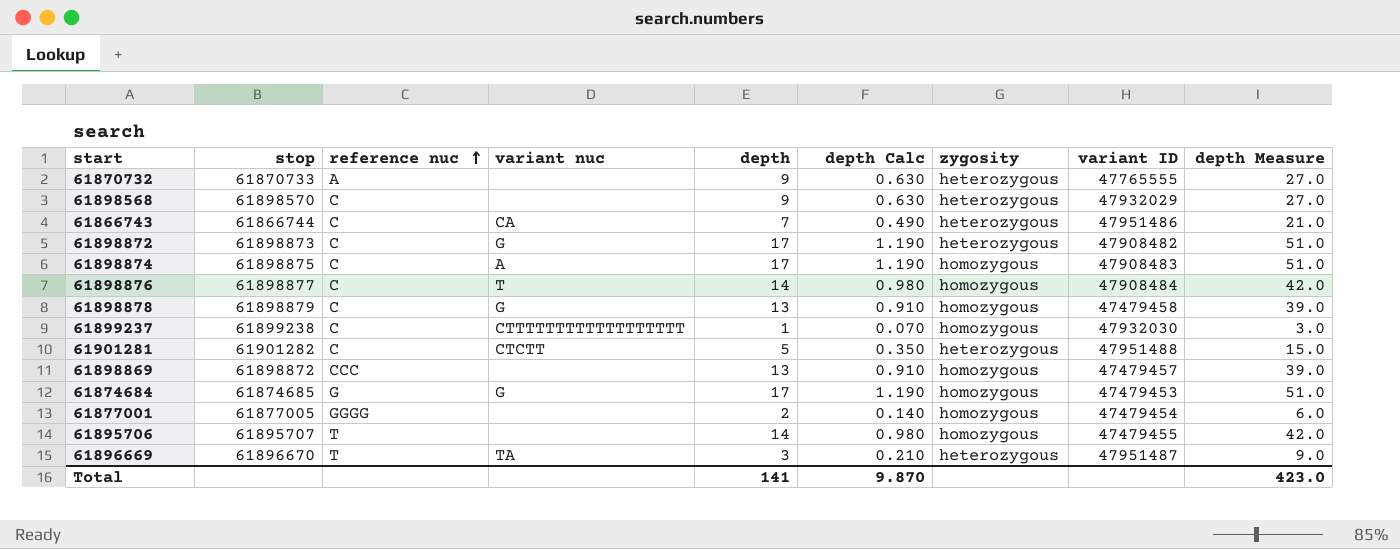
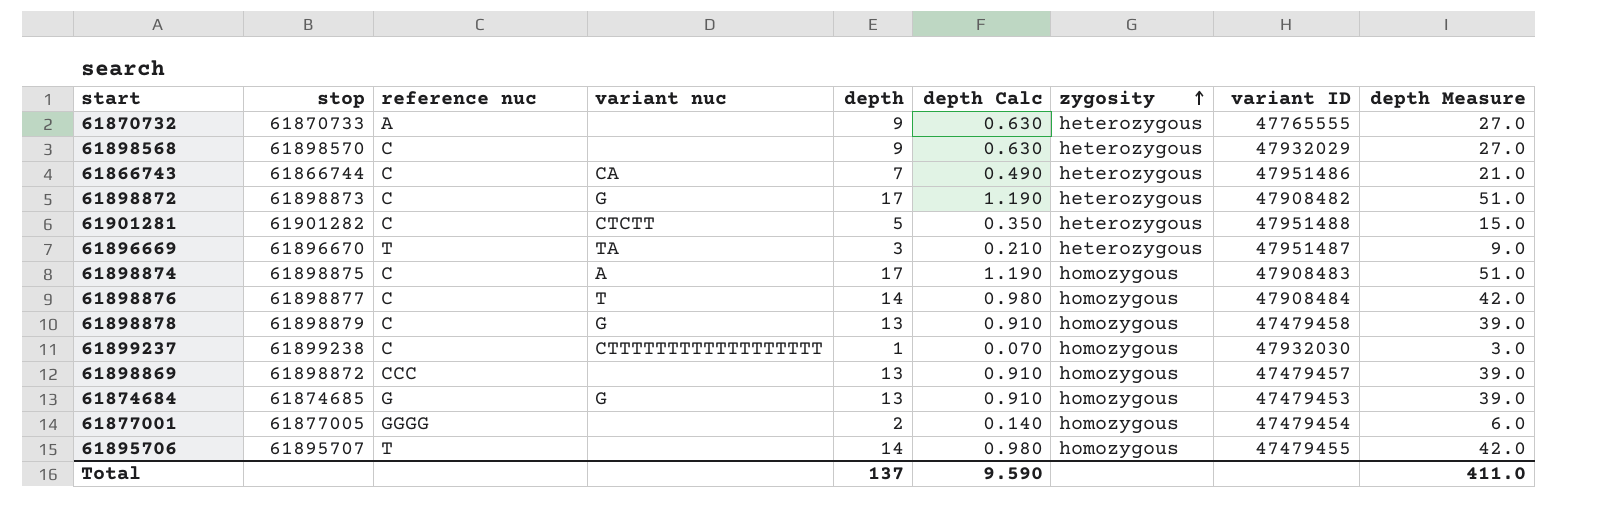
row order: reference nuc ascending -> zygosity ascending
61874684 | depth: 17 -> 13
61874684 | depth Calc: 1.190 -> 0.910
61874684 | depth Measure: 51.0 -> 39.0
Total | depth: 141 -> 137
Total | depth Calc: 9.870 -> 9.590
Total | depth Measure: 423.0 -> 411.0

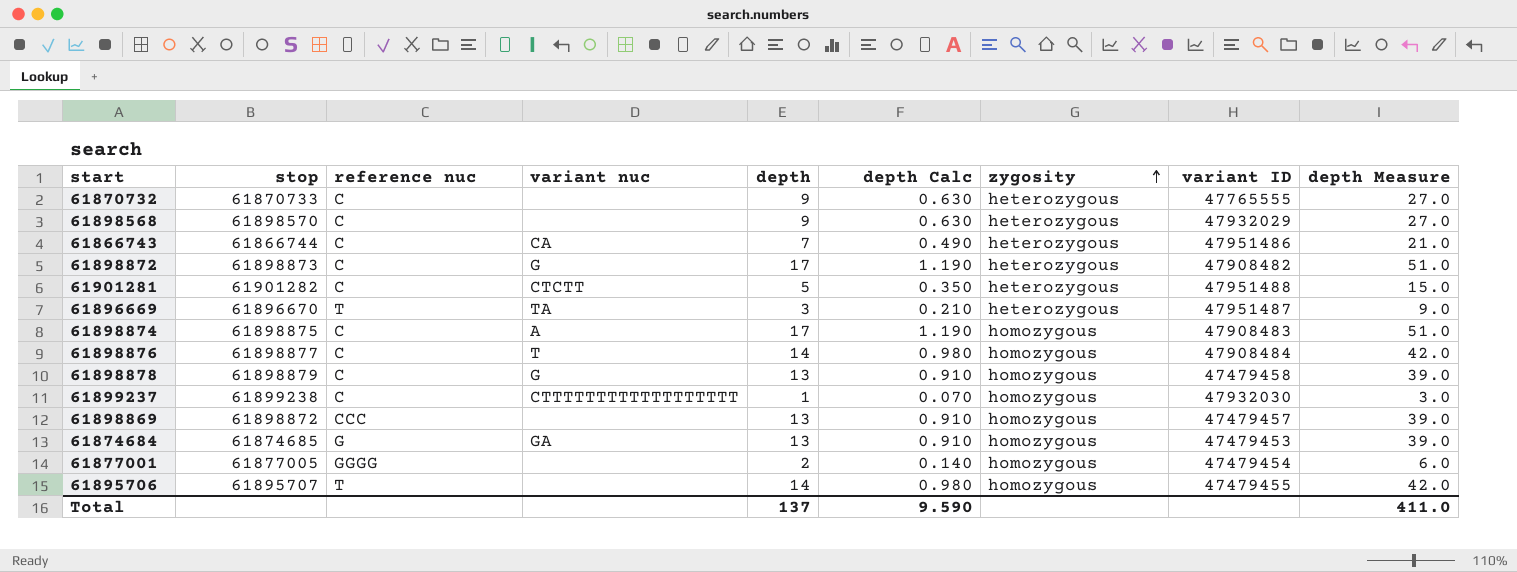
61870732 | reference nuc: A -> C
61874684 | variant nuc: G -> GA

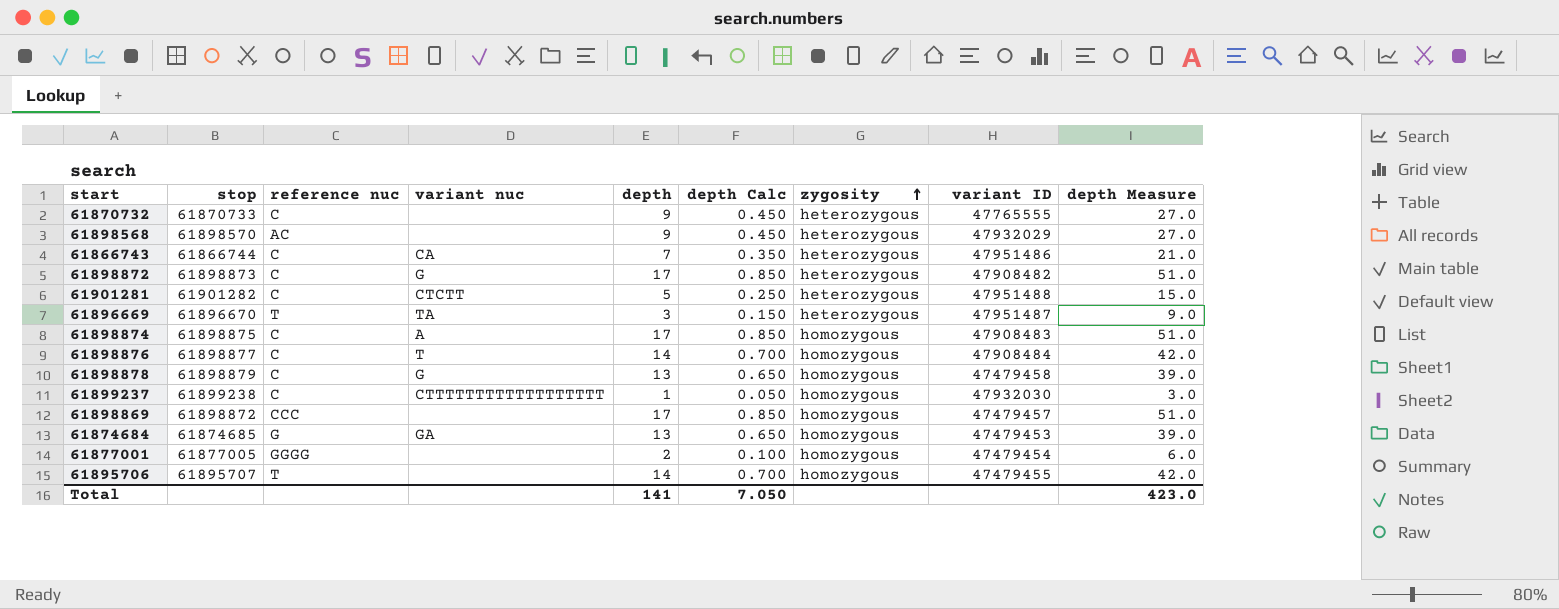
column depth Calc | formula: [depth] * 0.07 -> [depth] * 0.05
61898568 | reference nuc: C -> AC
61898869 | depth: 13 -> 17
61898869 | depth Measure: 39.0 -> 51.0
Total | depth: 137 -> 141
Total | depth Calc: 9.590 -> 7.050
Total | depth Measure: 411.0 -> 423.0

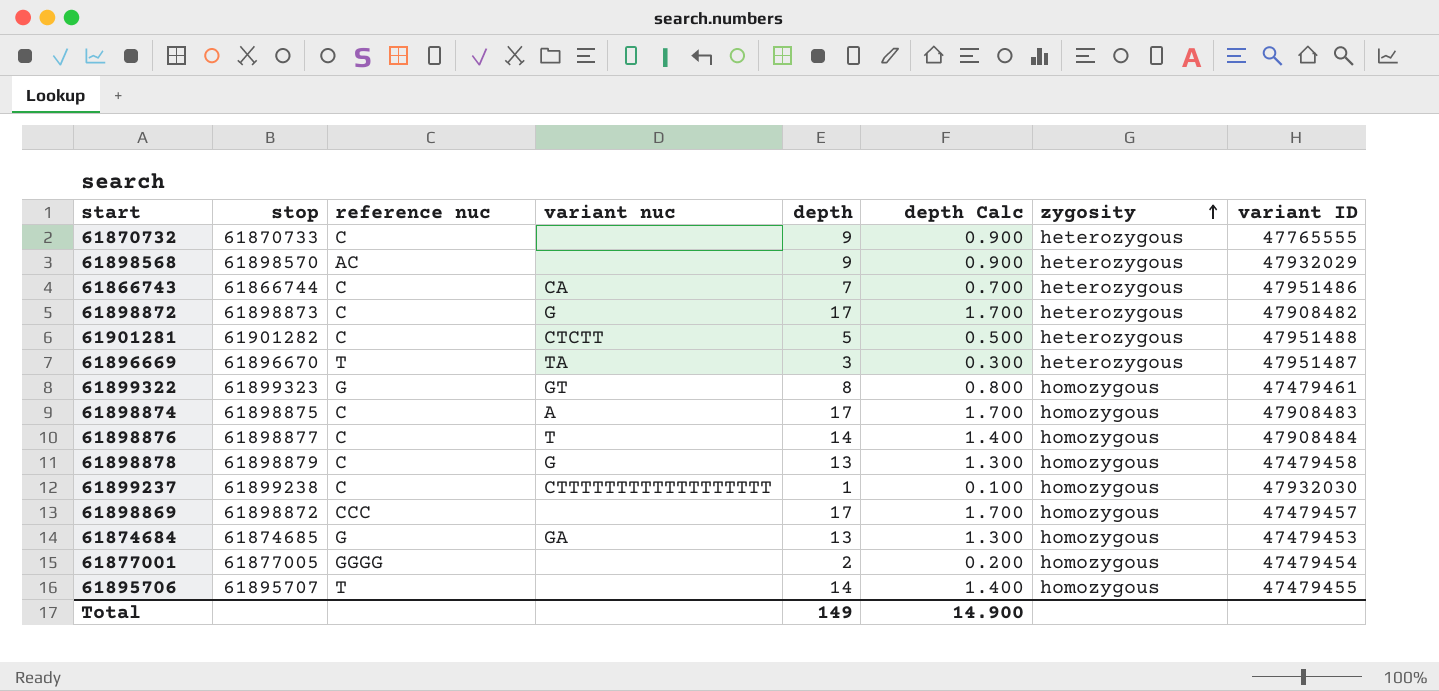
column depth Measure | formula: [depth] * 3 -> none
column depth Calc | formula: [depth] * 0.05 -> [depth] * 0.1
row 61899322: none -> 61899323 | G | GT | 8 | 0.800 | homozygous | 47479461
Total | depth: 141 -> 149
Total | depth Calc: 7.050 -> 14.900

